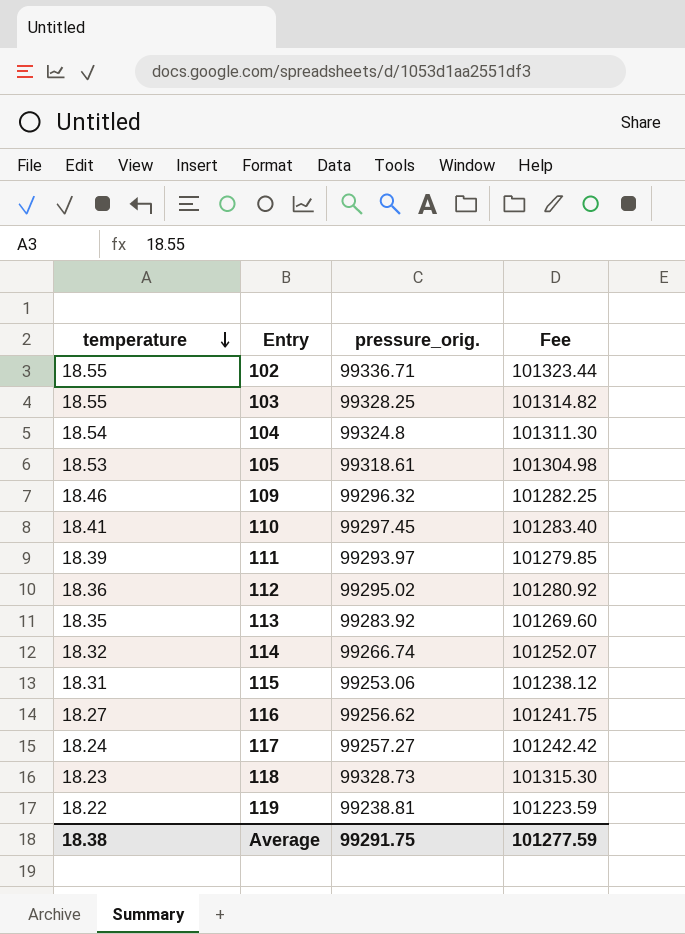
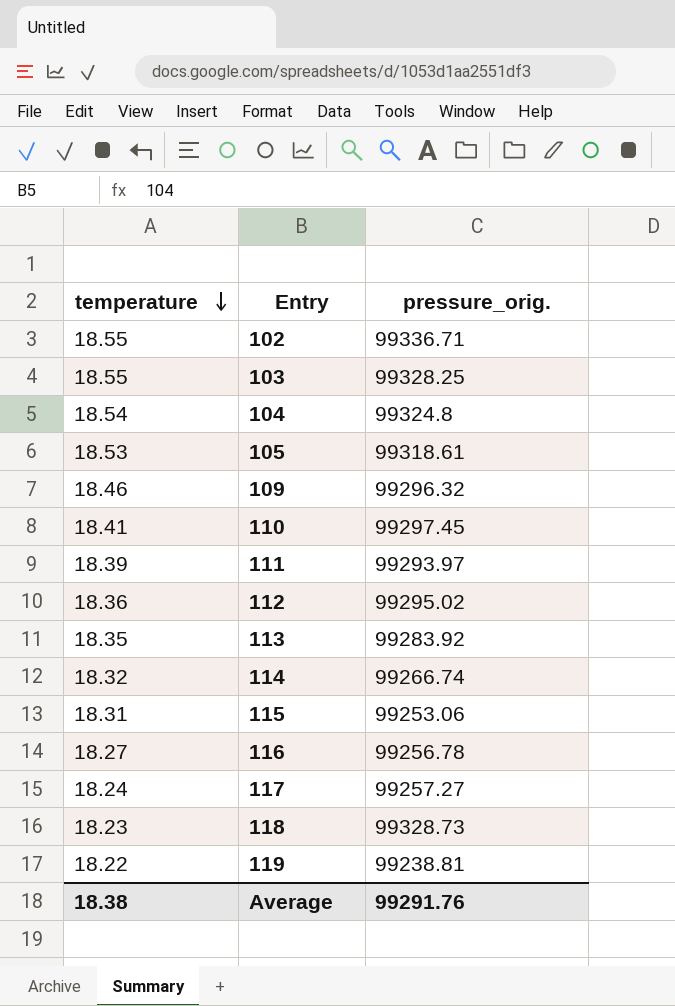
column Fee | formula: [pressure_orig.] * 1.02 -> none
116 | pressure_orig.: 99256.62 -> 99256.78
Average | pressure_orig.: 99291.75 -> 99291.76

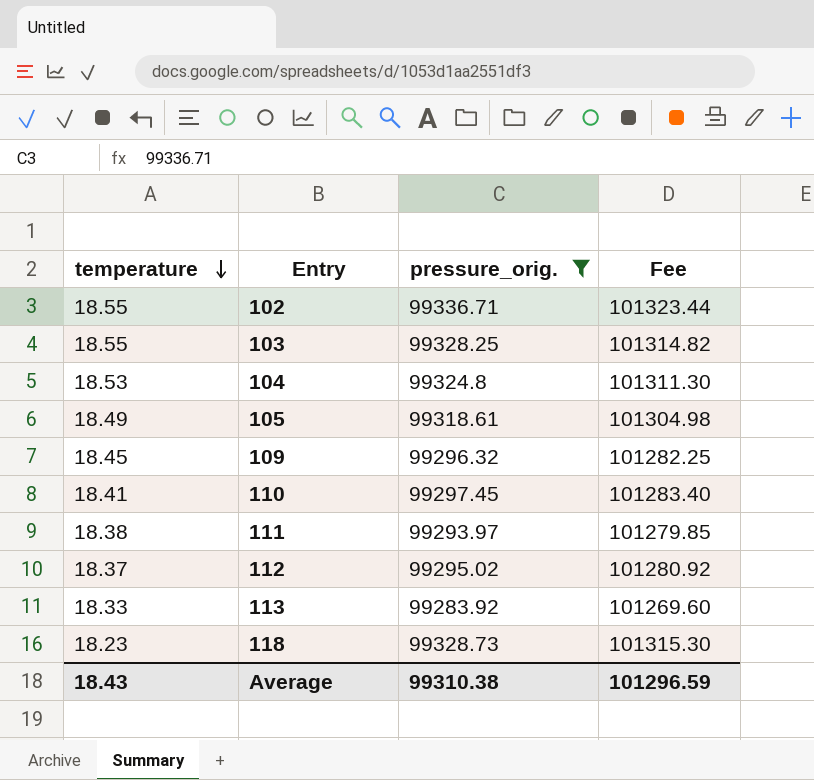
filter: none -> pressure_orig. >= 99283.92
column Fee | formula: none -> [pressure_orig.] * 1.02
104 | temperature: 18.54 -> 18.53
105 | temperature: 18.53 -> 18.49
109 | temperature: 18.46 -> 18.45
111 | temperature: 18.39 -> 18.38
112 | temperature: 18.36 -> 18.37
113 | temperature: 18.35 -> 18.33
Average | temperature: 18.38 -> 18.43
Average | pressure_orig.: 99291.76 -> 99310.38

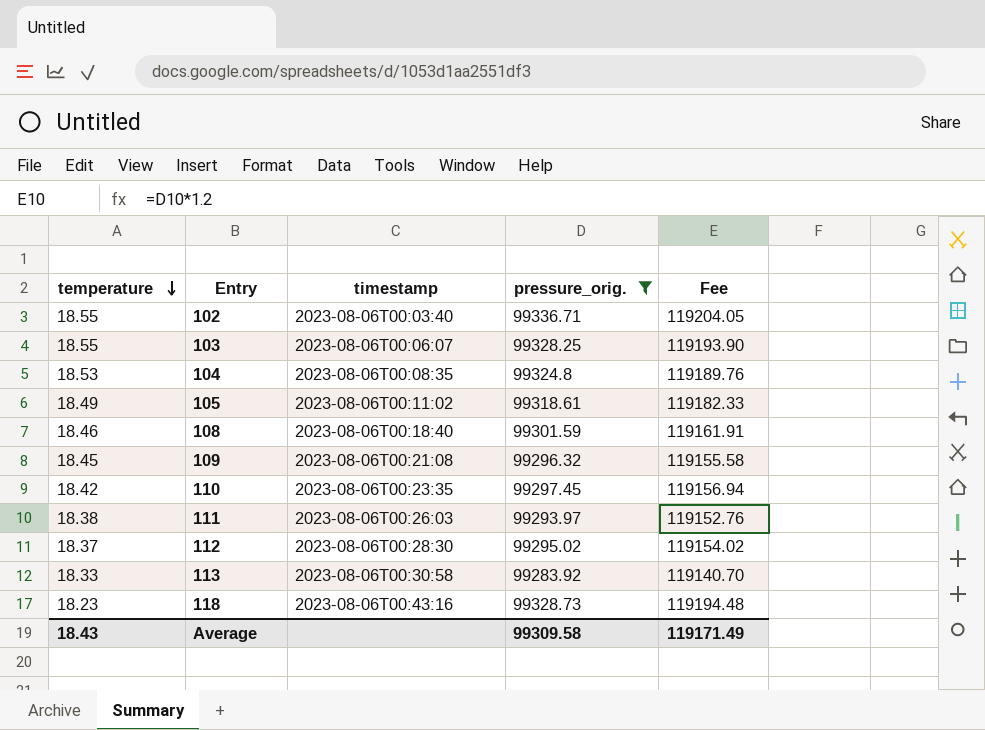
column timestamp | position: none -> 3
column Fee | formula: [pressure_orig.] * 1.02 -> [pressure_orig.] * 1.2
row 108: none -> 18.46 | 2023-08-06T00:18:40 | 99301.59 | 119161.91
110 | temperature: 18.41 -> 18.42
Average | pressure_orig.: 99310.38 -> 99309.58
Average | Fee: 101296.59 -> 119171.49

